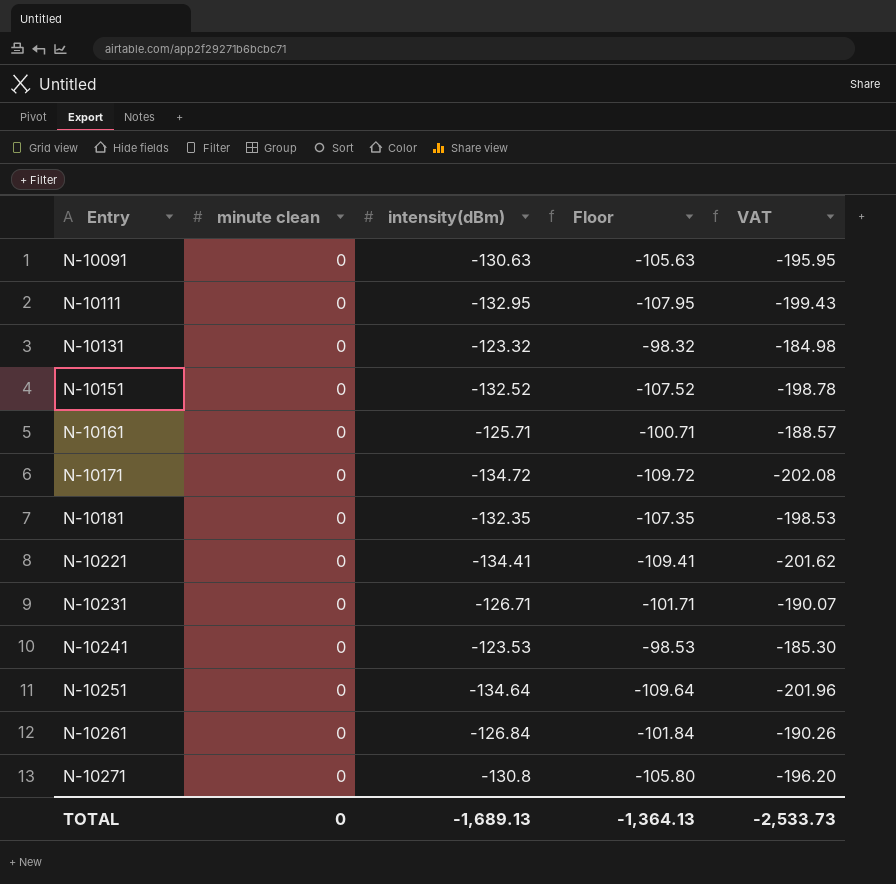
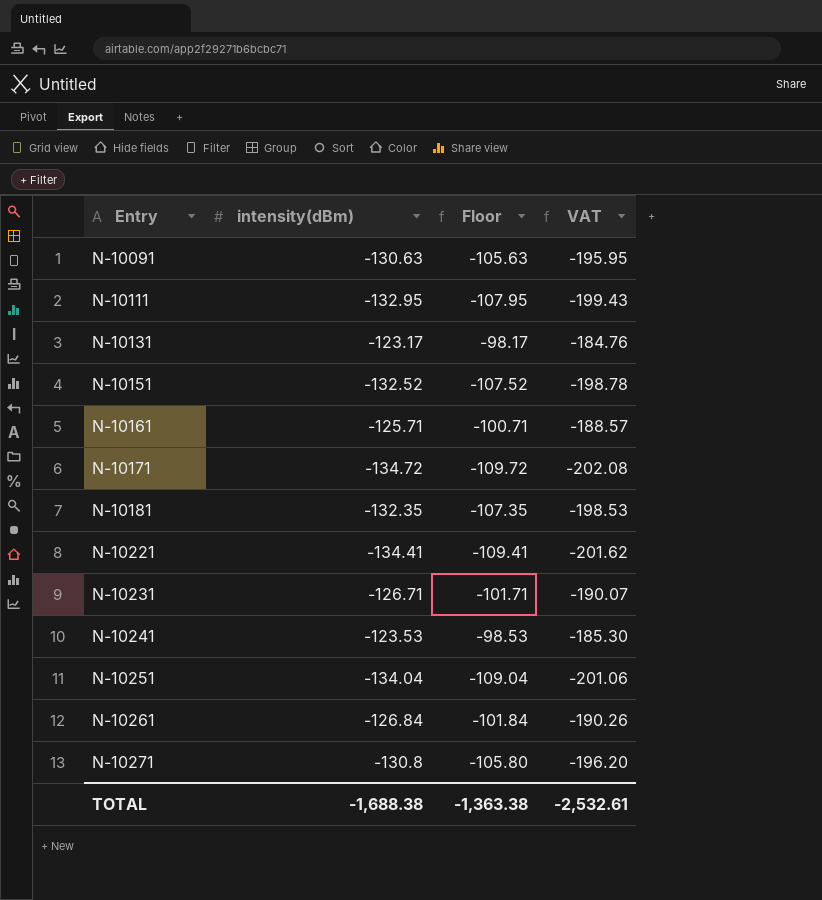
column minute clean | position: 2 -> none
N-10131 | intensity(dBm): -123.32 -> -123.17
N-10131 | Floor: -98.32 -> -98.17
N-10131 | VAT: -184.98 -> -184.76
N-10251 | intensity(dBm): -134.64 -> -134.04
N-10251 | Floor: -109.64 -> -109.04
N-10251 | VAT: -201.96 -> -201.06
TOTAL | intensity(dBm): -1,689.13 -> -1,688.38
TOTAL | Floor: -1,364.13 -> -1,363.38
TOTAL | VAT: -2,533.73 -> -2,532.61

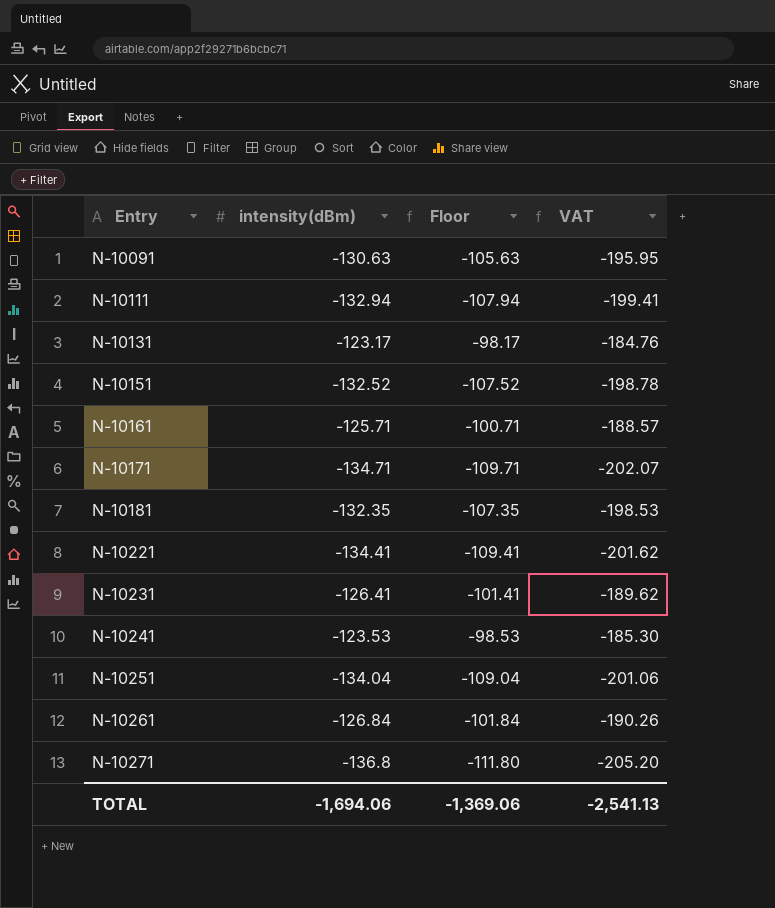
N-10111 | intensity(dBm): -132.95 -> -132.94
N-10111 | Floor: -107.95 -> -107.94
N-10111 | VAT: -199.43 -> -199.41
N-10171 | intensity(dBm): -134.72 -> -134.71
N-10171 | Floor: -109.72 -> -109.71
N-10171 | VAT: -202.08 -> -202.07
N-10231 | intensity(dBm): -126.71 -> -126.41
N-10231 | Floor: -101.71 -> -101.41
N-10231 | VAT: -190.07 -> -189.62
N-10271 | intensity(dBm): -130.8 -> -136.8
N-10271 | Floor: -105.80 -> -111.80
N-10271 | VAT: -196.20 -> -205.20
TOTAL | intensity(dBm): -1,688.38 -> -1,694.06
TOTAL | Floor: -1,363.38 -> -1,369.06
TOTAL | VAT: -2,532.61 -> -2,541.13

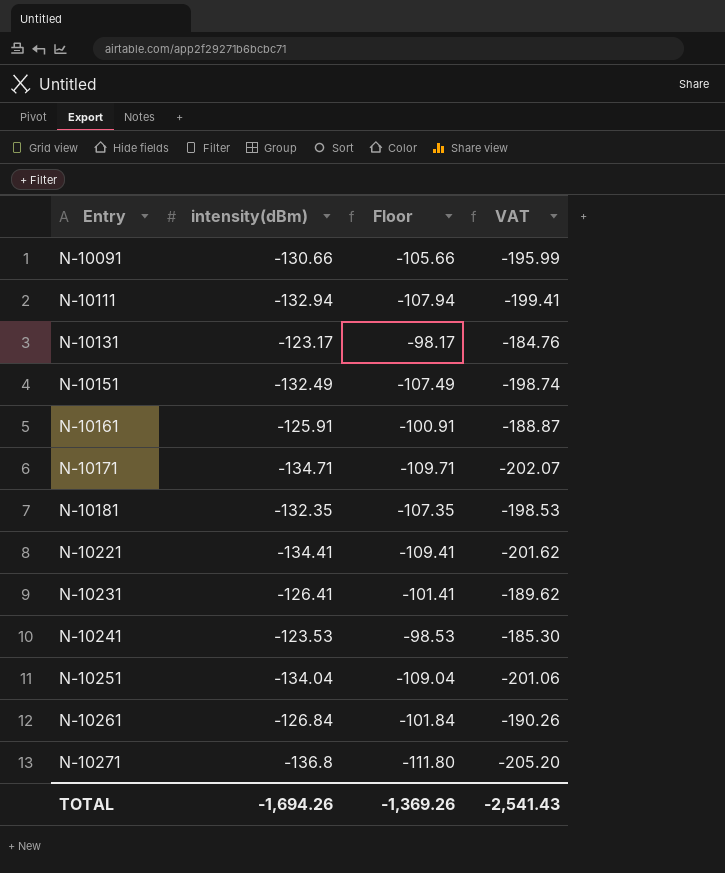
N-10091 | intensity(dBm): -130.63 -> -130.66
N-10091 | Floor: -105.63 -> -105.66
N-10091 | VAT: -195.95 -> -195.99
N-10151 | intensity(dBm): -132.52 -> -132.49
N-10151 | Floor: -107.52 -> -107.49
N-10151 | VAT: -198.78 -> -198.74
N-10161 | intensity(dBm): -125.71 -> -125.91
N-10161 | Floor: -100.71 -> -100.91
N-10161 | VAT: -188.57 -> -188.87
TOTAL | intensity(dBm): -1,694.06 -> -1,694.26
TOTAL | Floor: -1,369.06 -> -1,369.26
TOTAL | VAT: -2,541.13 -> -2,541.43

